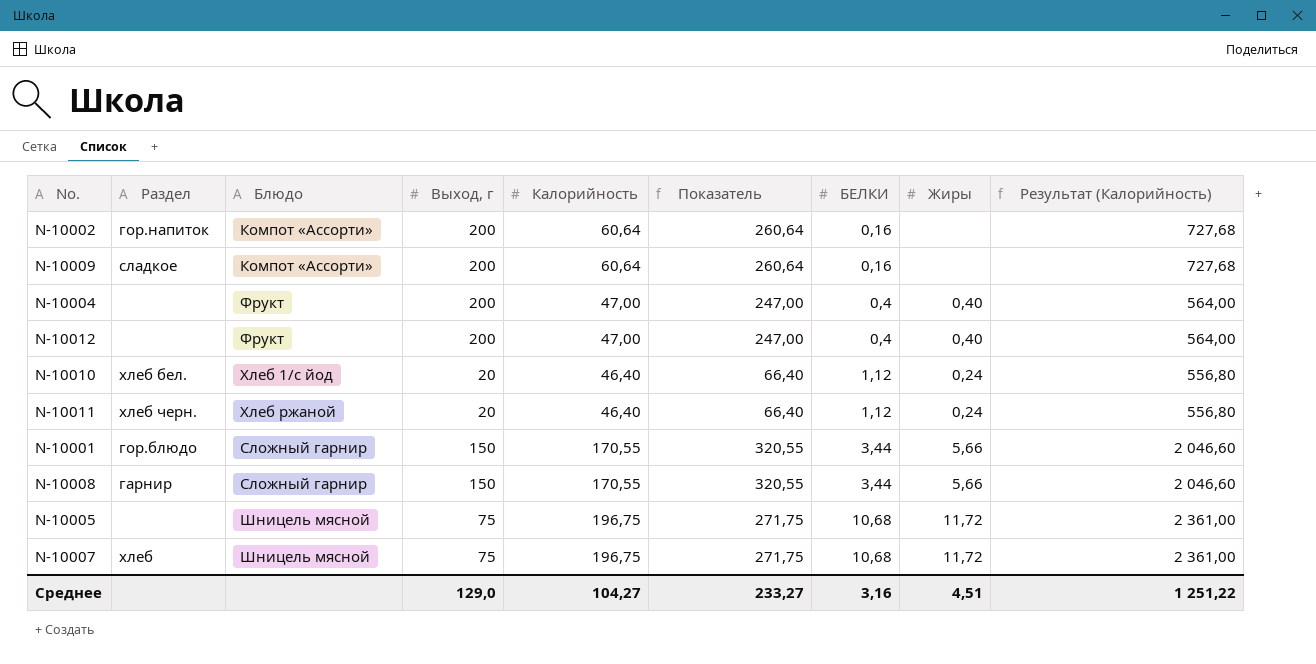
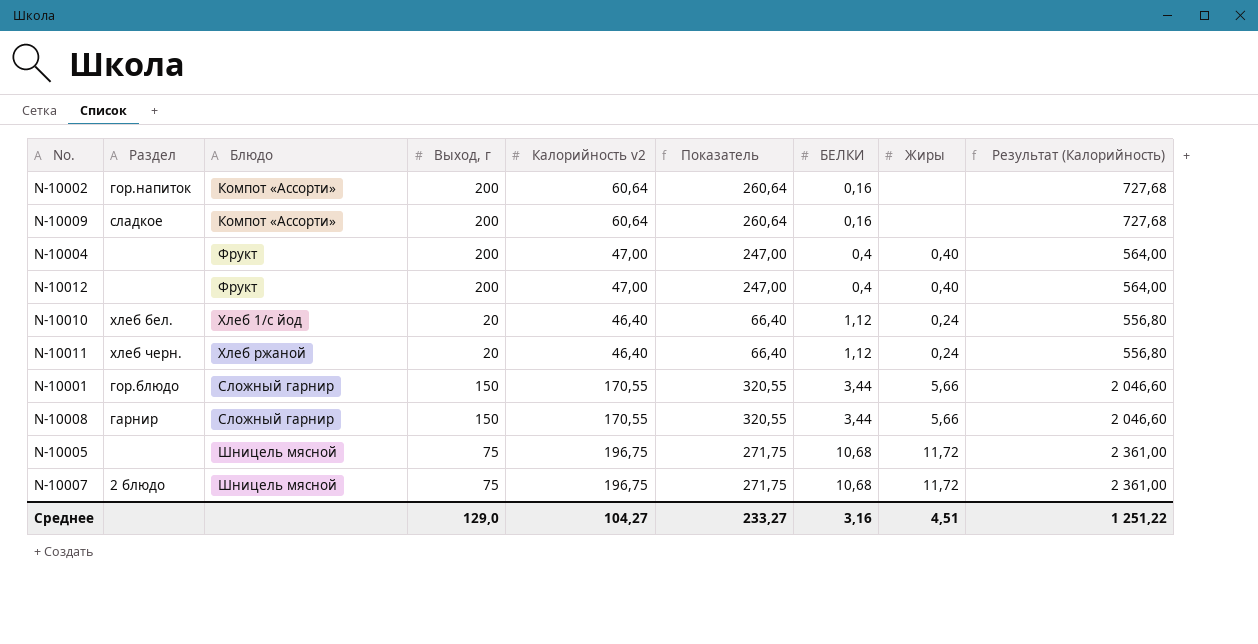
column name: Калорийность -> Калорийность v2
N-10007 | Раздел: хлеб -> 2 блюдо

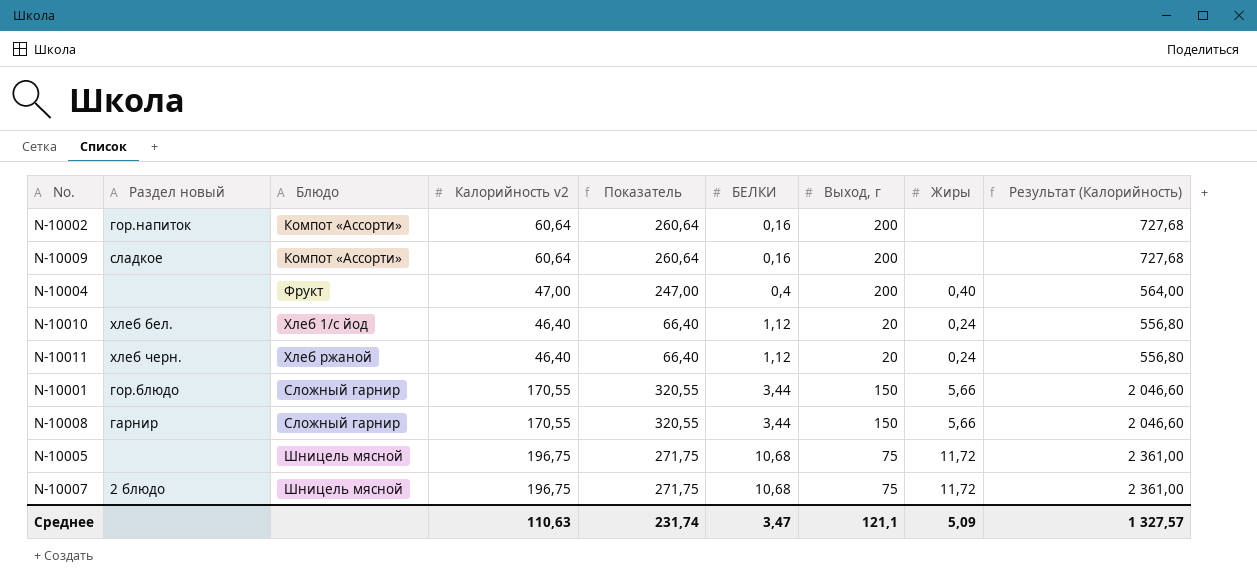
column name: Раздел -> Раздел новый
column Выход, г | position: 4 -> 7
row N-10012: none | Фрукт | 200 | 47,00 | 247,00 | 0,4 | 0,40 | 564,00 -> none
Среднее | Калорийность v2: 104,27 -> 110,63
Среднее | Показатель: 233,27 -> 231,74
Среднее | БЕЛКИ: 3,16 -> 3,47
Среднее | Выход, г: 129,0 -> 121,1
Среднее | Жиры: 4,51 -> 5,09
Среднее | Результат (Калорийность): 1 251,22 -> 1 327,57

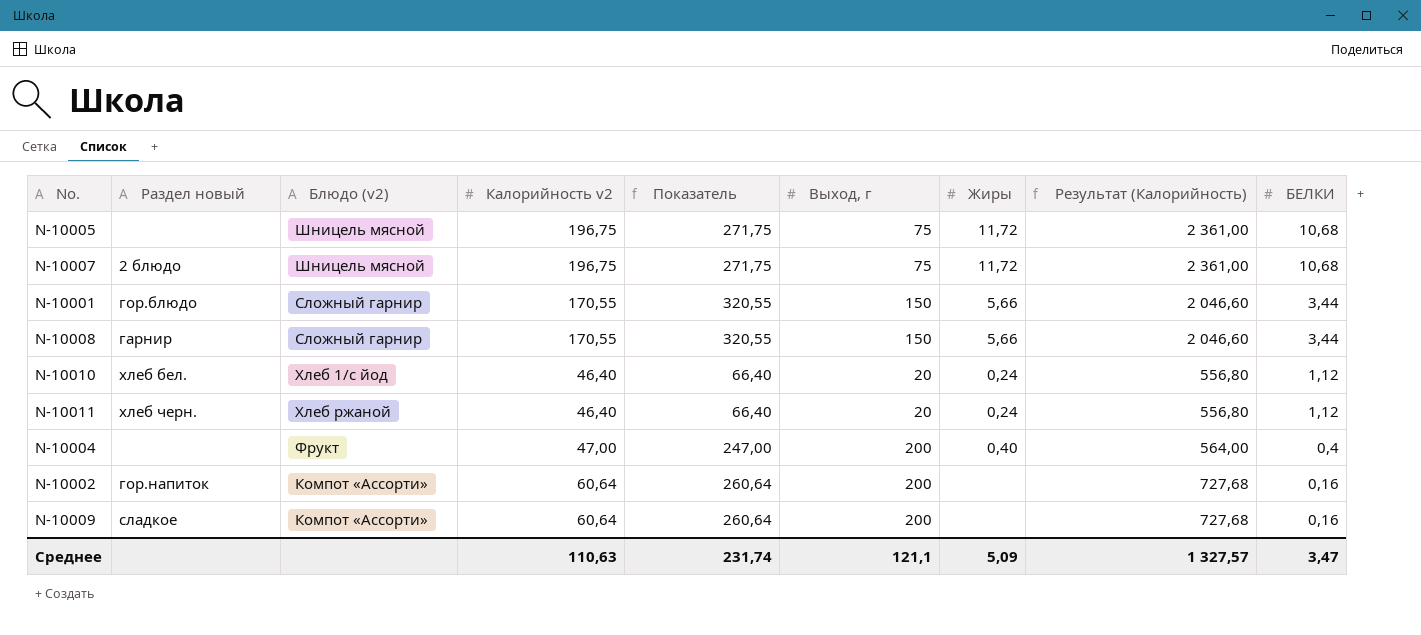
row order: БЕЛКИ ascending -> БЕЛКИ descending
column name: Блюдо -> Блюдо (v2)
column БЕЛКИ | position: 6 -> 9

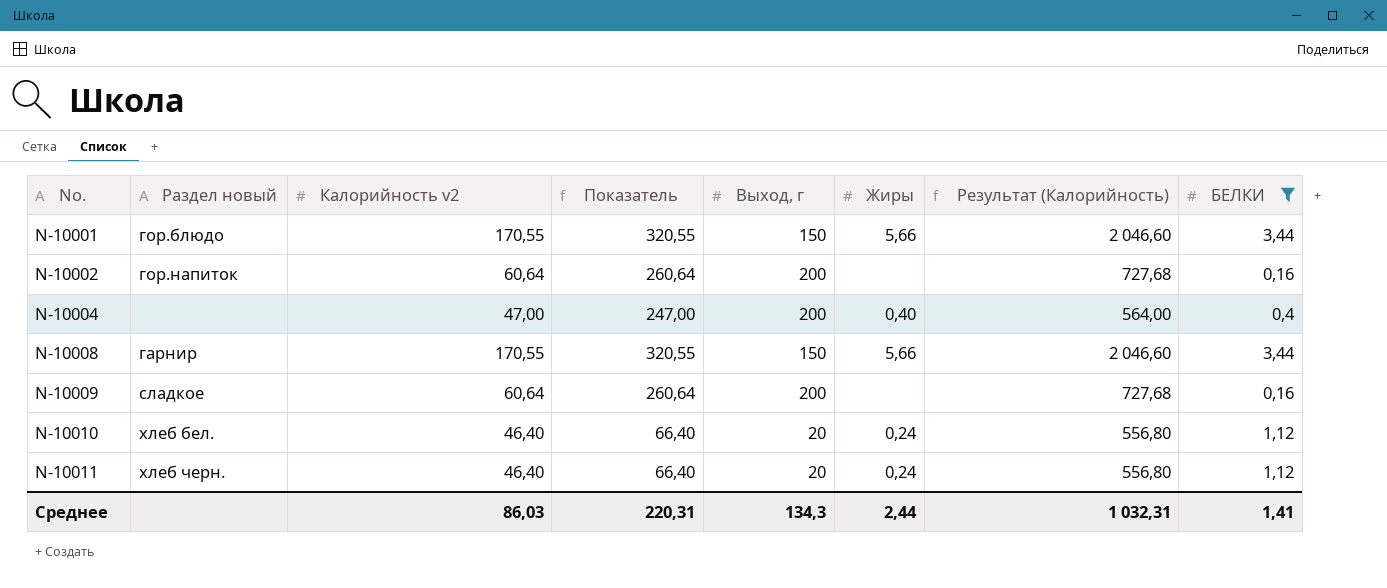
filter: none -> БЕЛКИ != 10,68
row order: БЕЛКИ descending -> No. ascending
column Блюдо (v2) | position: 3 -> none
Среднее | Калорийность v2: 110,63 -> 86,03
Среднее | Показатель: 231,74 -> 220,31
Среднее | Выход, г: 121,1 -> 134,3
Среднее | Жиры: 5,09 -> 2,44
Среднее | Результат (Калорийность): 1 327,57 -> 1 032,31
Среднее | БЕЛКИ: 3,47 -> 1,41

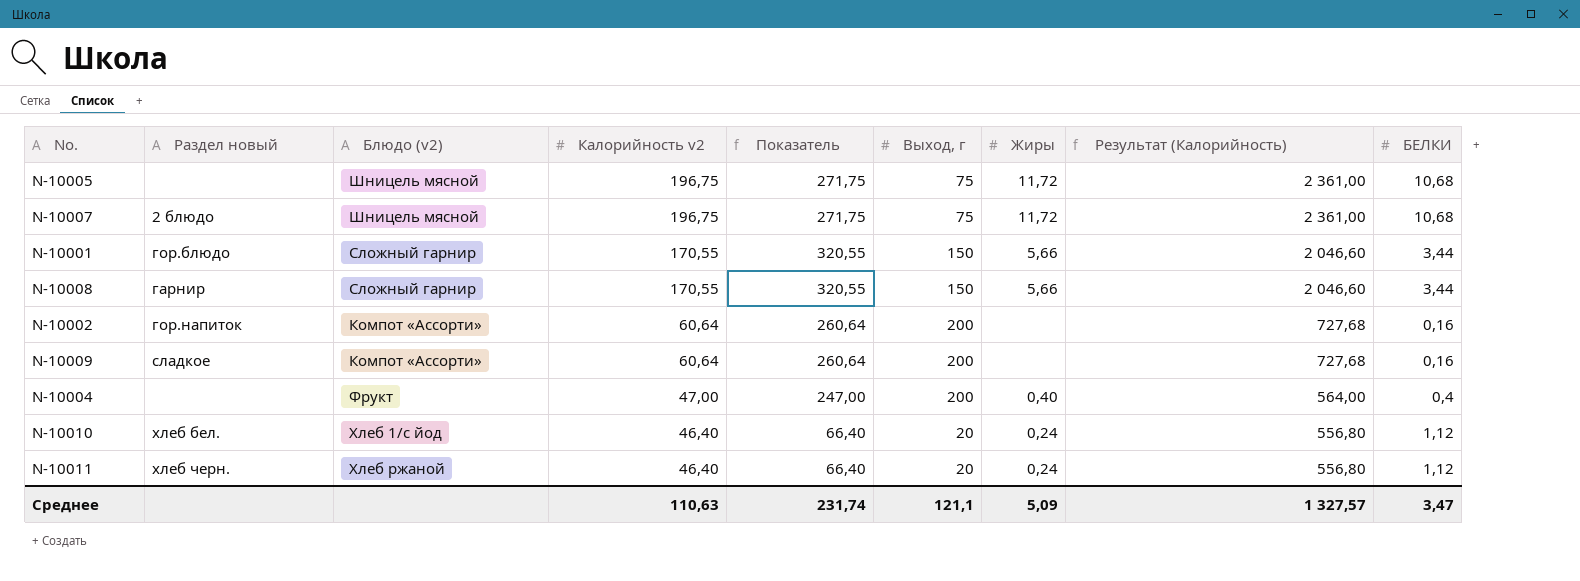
filter: БЕЛКИ != 10,68 -> none
row order: No. ascending -> Калорийность v2 descending
column Блюдо (v2) | position: none -> 3
Среднее | Калорийность v2: 86,03 -> 110,63
Среднее | Показатель: 220,31 -> 231,74
Среднее | Выход, г: 134,3 -> 121,1
Среднее | Жиры: 2,44 -> 5,09
Среднее | Результат (Калорийность): 1 032,31 -> 1 327,57
Среднее | БЕЛКИ: 1,41 -> 3,47

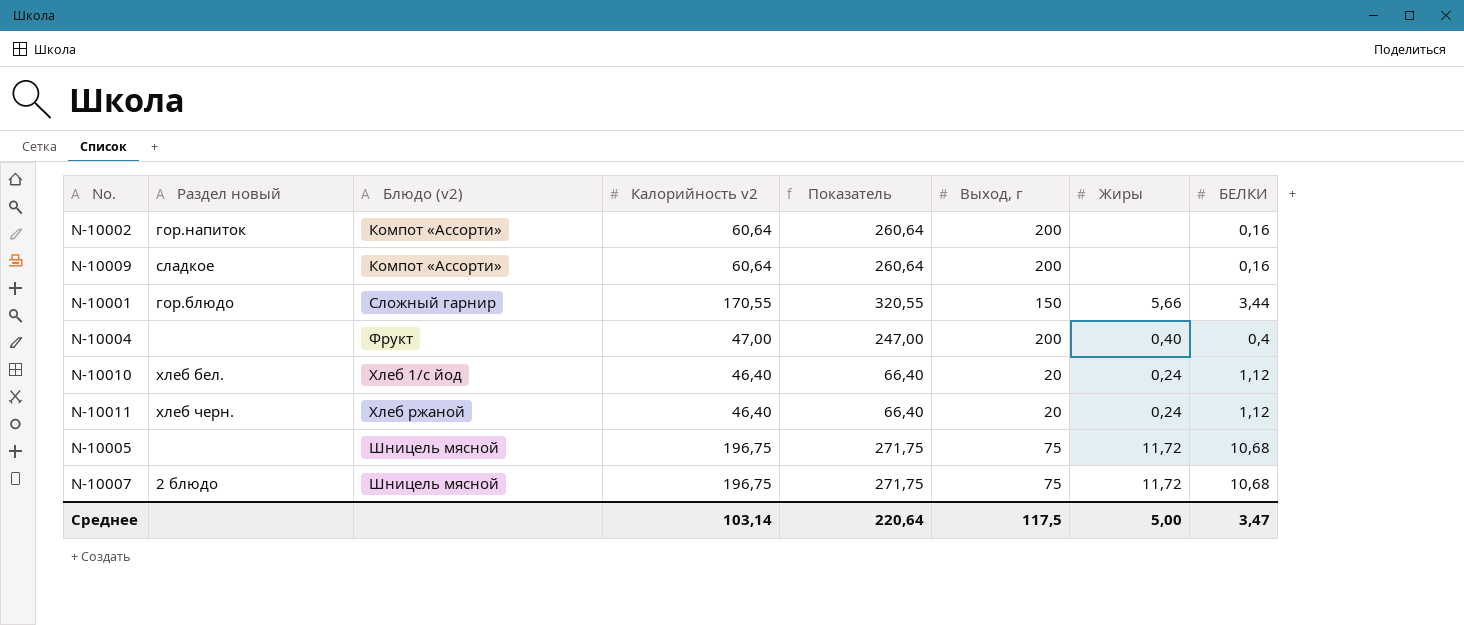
row order: Калорийность v2 descending -> Блюдо (v2) ascending
column Результат (Калорийность) | formula: [Калорийность v2] * 12 -> none
row N-10008: гарнир | Сложный гарнир | 170,55 | 320,55 | 150 | 5,66 | 2 046,60 | 3,44 -> none
Среднее | Калорийность v2: 110,63 -> 103,14
Среднее | Показатель: 231,74 -> 220,64
Среднее | Выход, г: 121,1 -> 117,5
Среднее | Жиры: 5,09 -> 5,00

